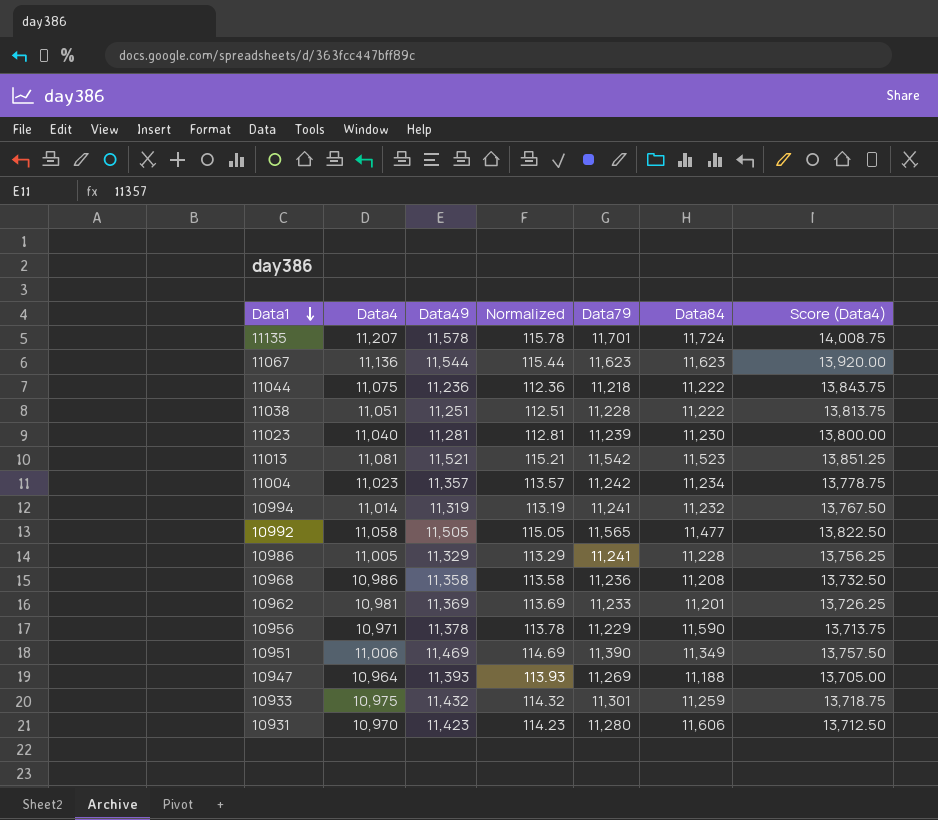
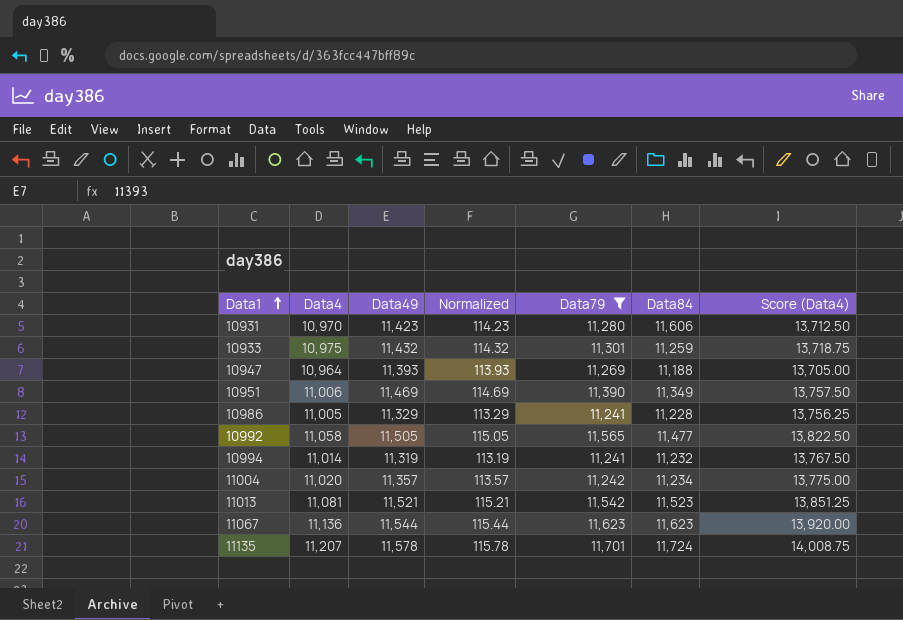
filter: none -> Data79 >= 11,241
row order: Data1 descending -> Data1 ascending
11004 | Data4: 11,023 -> 11,020
11004 | Score (Data4): 13,778.75 -> 13,775.00

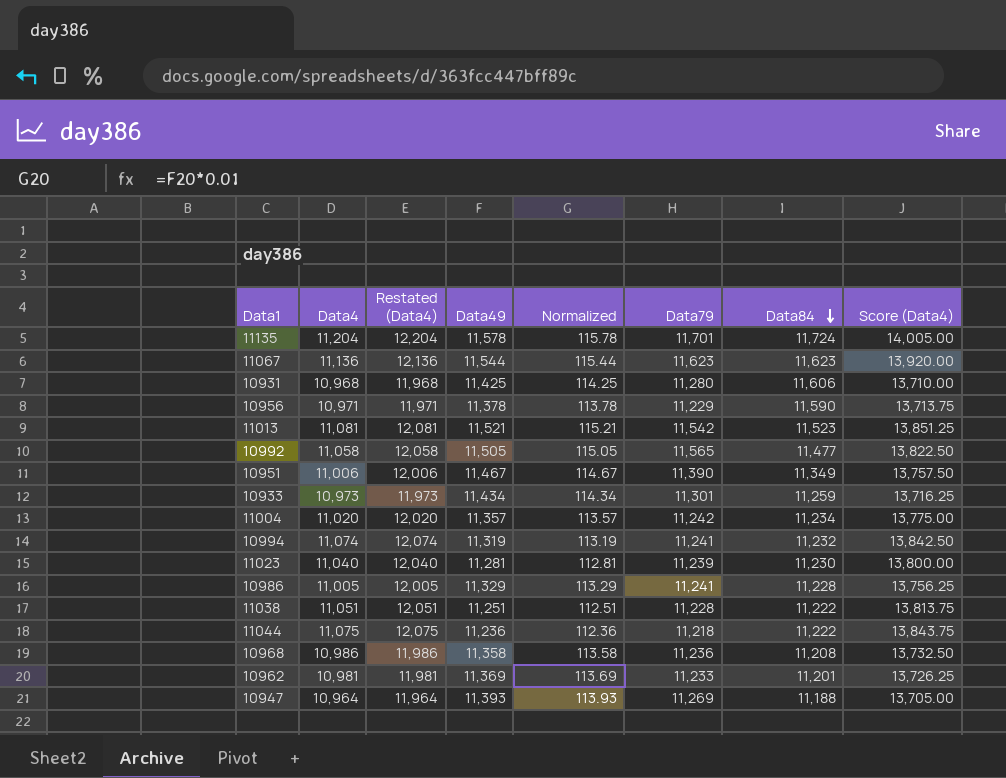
filter: Data79 >= 11,241 -> none
row order: Data1 ascending -> Data84 descending
column Restated (Data4) | formula: none -> [Data4] + 1000
11135 | Data4: 11,207 -> 11,204
11135 | Score (Data4): 14,008.75 -> 14,005.00
10931 | Data4: 10,970 -> 10,968
10931 | Data49: 11,423 -> 11,425
10931 | Normalized: 114.23 -> 114.25
10931 | Score (Data4): 13,712.50 -> 13,710.00
10951 | Data49: 11,469 -> 11,467
10951 | Normalized: 114.69 -> 114.67
10933 | Data4: 10,975 -> 10,973
10933 | Data49: 11,432 -> 11,434
10933 | Normalized: 114.32 -> 114.34
10933 | Score (Data4): 13,718.75 -> 13,716.25
10994 | Data4: 11,014 -> 11,074
10994 | Score (Data4): 13,767.50 -> 13,842.50

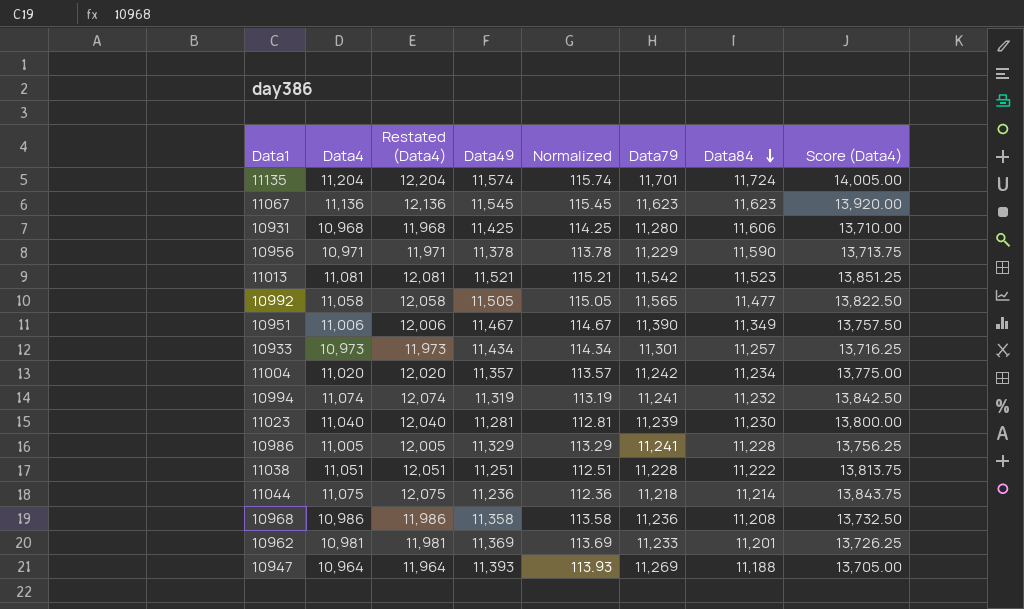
11135 | Data49: 11,578 -> 11,574
11135 | Normalized: 115.78 -> 115.74
11067 | Data49: 11,544 -> 11,545
11067 | Normalized: 115.44 -> 115.45
10933 | Data84: 11,259 -> 11,257
11044 | Data84: 11,222 -> 11,214

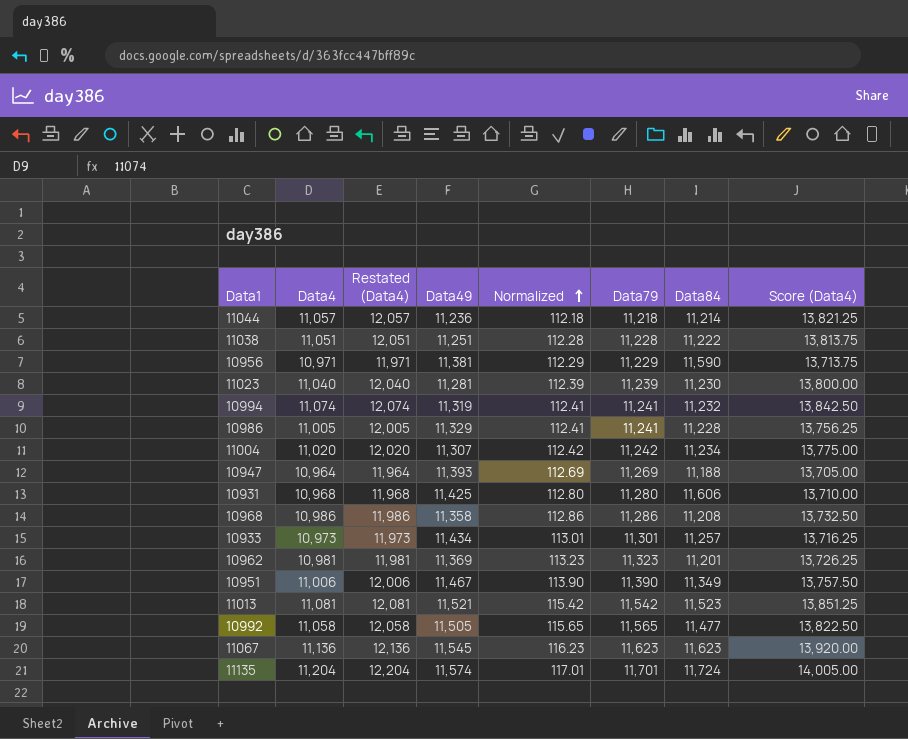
row order: Data84 descending -> Normalized ascending
column Normalized | formula: [Data49] * 0.01 -> [Data79] * 0.01
11044 | Data4: 11,075 -> 11,057
11044 | Restated (Data4): 12,075 -> 12,057
11044 | Score (Data4): 13,843.75 -> 13,821.25
10956 | Data49: 11,378 -> 11,381
11004 | Data49: 11,357 -> 11,307
10968 | Data79: 11,236 -> 11,286
10962 | Data79: 11,233 -> 11,323

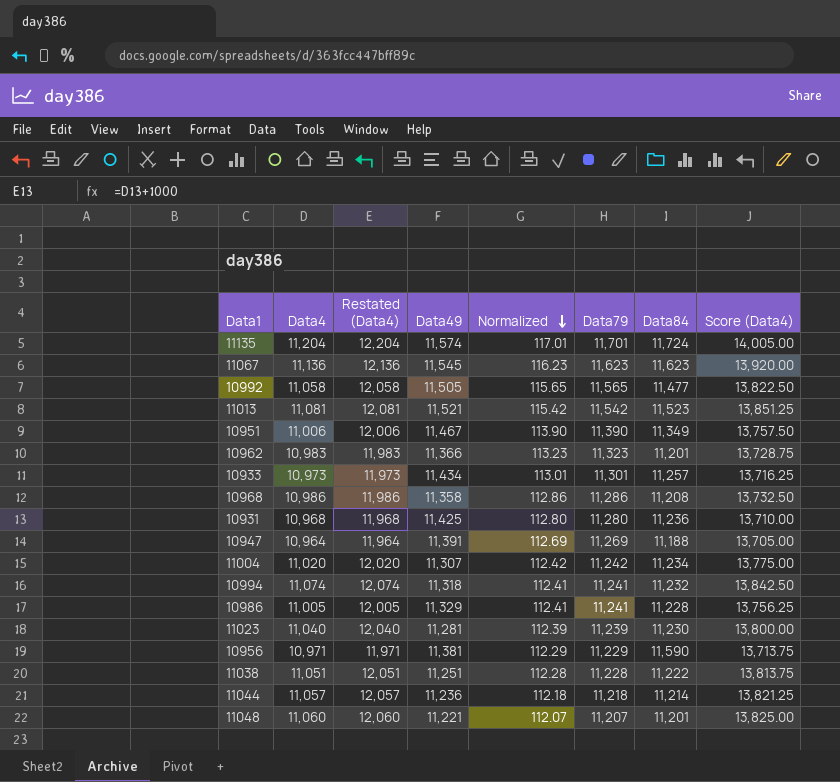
row order: Normalized ascending -> Normalized descending
10962 | Data4: 10,981 -> 10,983
10962 | Restated (Data4): 11,981 -> 11,983
10962 | Data49: 11,369 -> 11,366
10962 | Score (Data4): 13,726.25 -> 13,728.75
10931 | Data84: 11,606 -> 11,236
10947 | Data49: 11,393 -> 11,391
10994 | Data49: 11,319 -> 11,318
row 11048: none -> 11,060 | 12,060 | 11,221 | 112.07 | 11,207 | 11,201 | 13,825.00

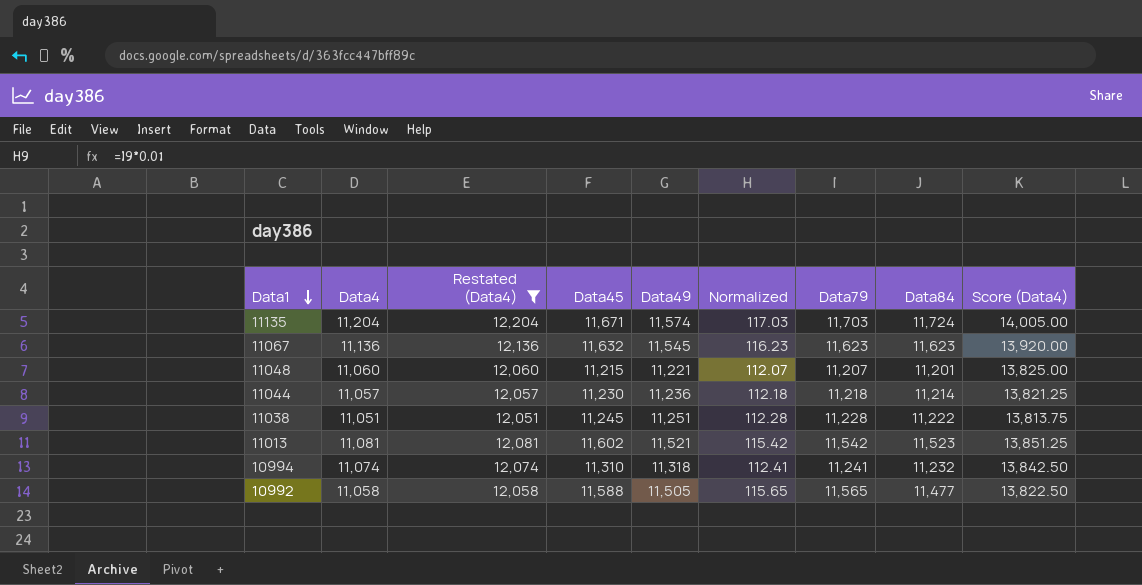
filter: none -> Restated (Data4) >= 12,051
row order: Normalized descending -> Data1 descending
column Data45 | position: none -> 4
11135 | Normalized: 117.01 -> 117.03
11135 | Data79: 11,701 -> 11,703

